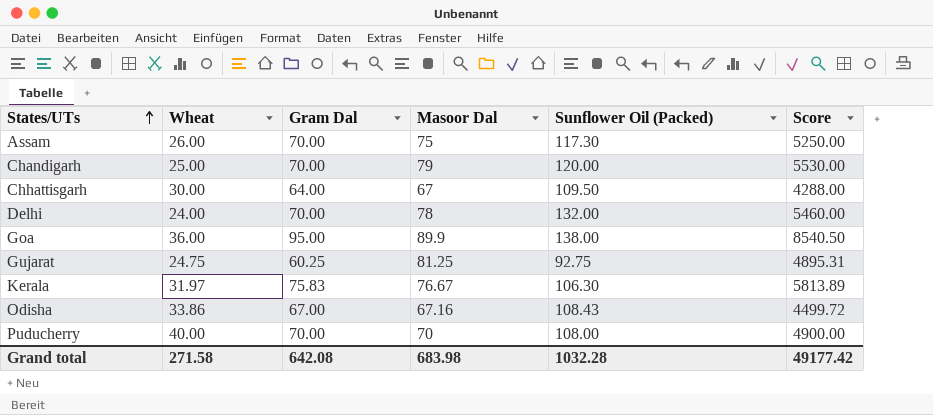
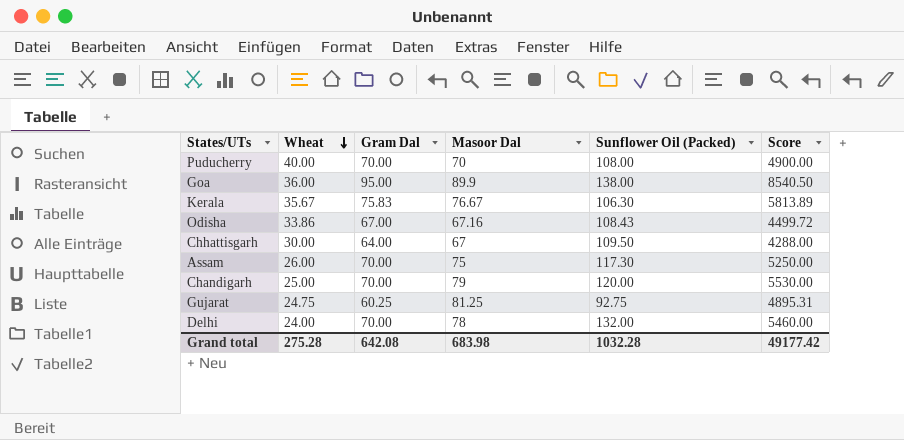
row order: States/UTs ascending -> Wheat descending
Kerala | Wheat: 31.97 -> 35.67
Grand total | Wheat: 271.58 -> 275.28

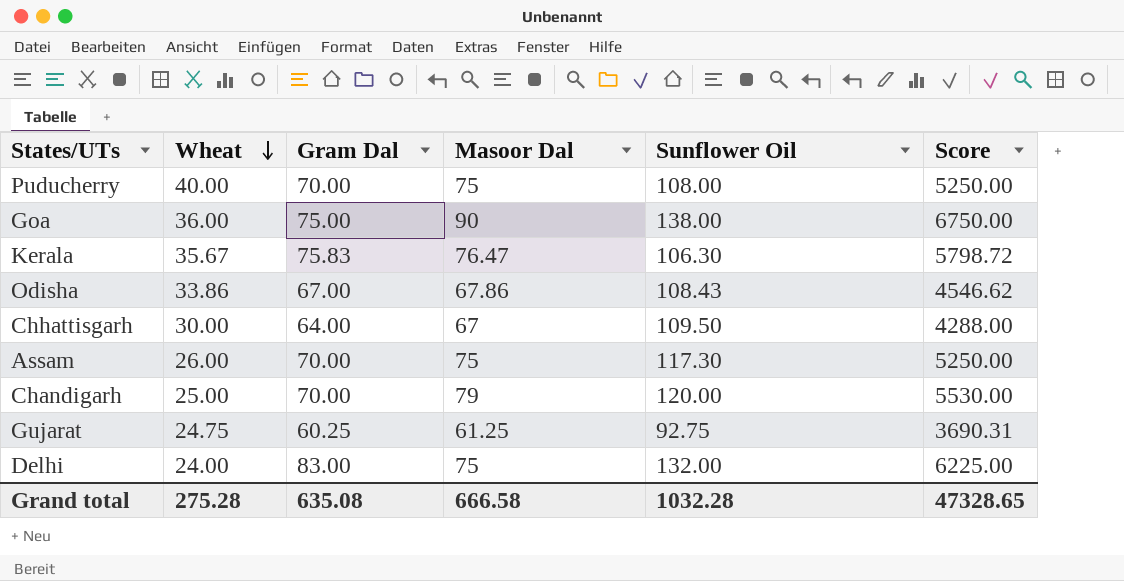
column name: Sunflower Oil (Packed) -> Sunflower Oil
Puducherry | Masoor Dal: 70 -> 75
Puducherry | Score: 4900.00 -> 5250.00
Goa | Gram Dal: 95.00 -> 75.00
Goa | Masoor Dal: 89.9 -> 90
Goa | Score: 8540.50 -> 6750.00
Kerala | Masoor Dal: 76.67 -> 76.47
Kerala | Score: 5813.89 -> 5798.72
Odisha | Masoor Dal: 67.16 -> 67.86
Odisha | Score: 4499.72 -> 4546.62
Gujarat | Masoor Dal: 81.25 -> 61.25
Gujarat | Score: 4895.31 -> 3690.31
Delhi | Gram Dal: 70.00 -> 83.00
Delhi | Masoor Dal: 78 -> 75
Delhi | Score: 5460.00 -> 6225.00
Grand total | Gram Dal: 642.08 -> 635.08
Grand total | Masoor Dal: 683.98 -> 666.58
Grand total | Score: 49177.42 -> 47328.65

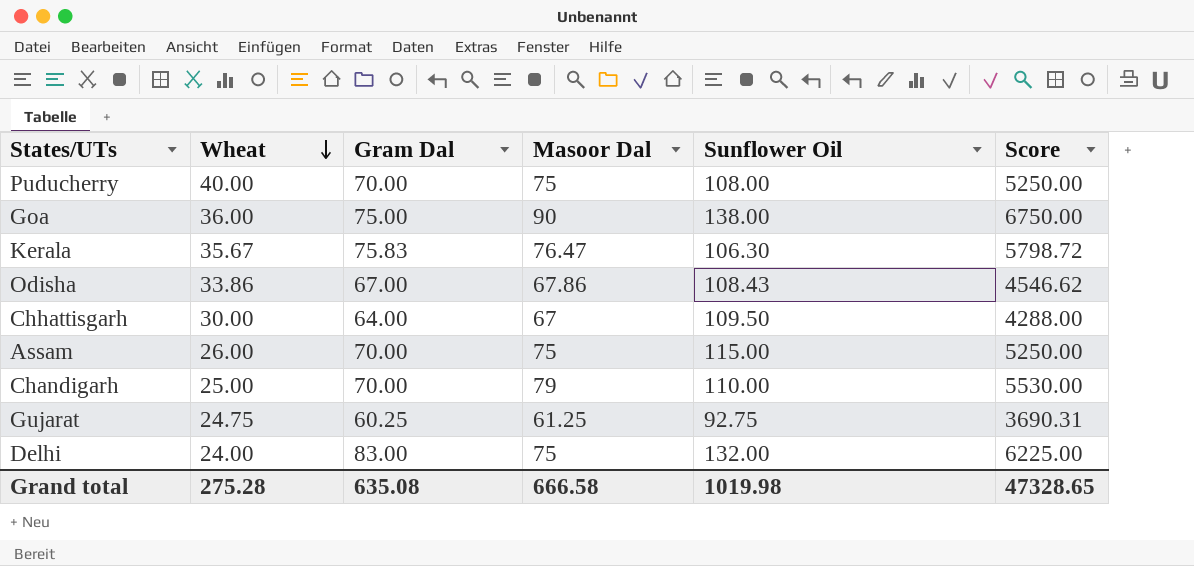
Assam | Sunflower Oil: 117.30 -> 115.00
Chandigarh | Sunflower Oil: 120.00 -> 110.00
Grand total | Sunflower Oil: 1032.28 -> 1019.98

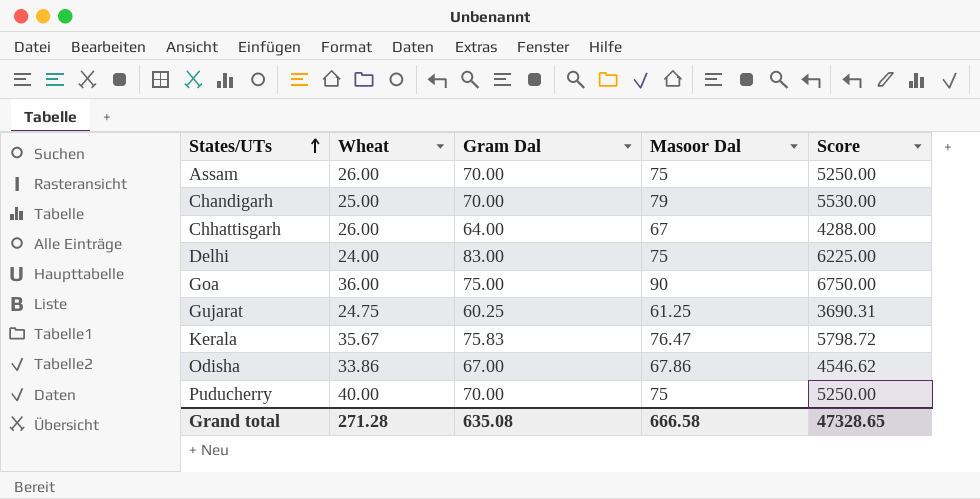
row order: Wheat descending -> States/UTs ascending
column Sunflower Oil | position: 5 -> none
Chhattisgarh | Wheat: 30.00 -> 26.00
Grand total | Wheat: 275.28 -> 271.28

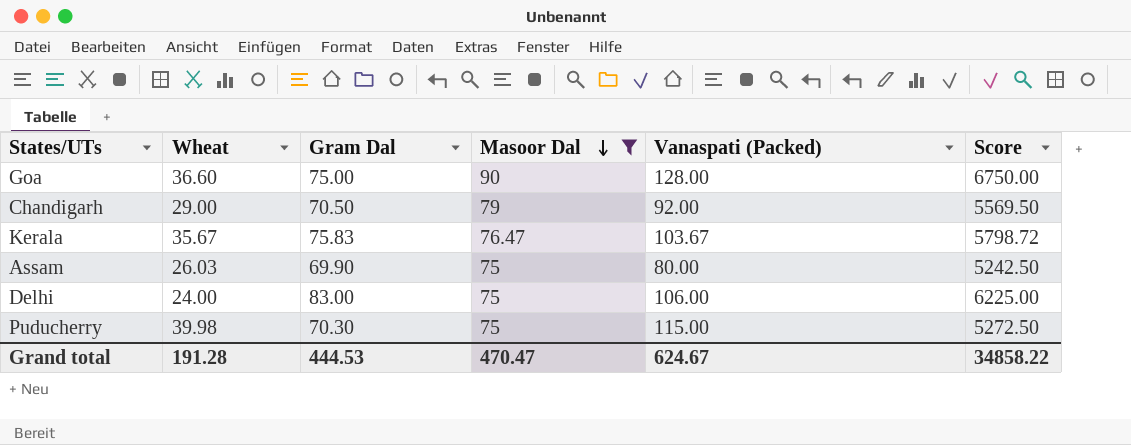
filter: none -> Masoor Dal >= 75
row order: States/UTs ascending -> Masoor Dal descending
column Vanaspati (Packed) | position: none -> 5
Goa | Wheat: 36.00 -> 36.60
Chandigarh | Wheat: 25.00 -> 29.00
Chandigarh | Gram Dal: 70.00 -> 70.50
Chandigarh | Score: 5530.00 -> 5569.50
Assam | Wheat: 26.00 -> 26.03
Assam | Gram Dal: 70.00 -> 69.90
Assam | Score: 5250.00 -> 5242.50
Puducherry | Wheat: 40.00 -> 39.98
Puducherry | Gram Dal: 70.00 -> 70.30
Puducherry | Score: 5250.00 -> 5272.50
Grand total | Wheat: 271.28 -> 191.28
Grand total | Gram Dal: 635.08 -> 444.53
Grand total | Masoor Dal: 666.58 -> 470.47
Grand total | Score: 47328.65 -> 34858.22

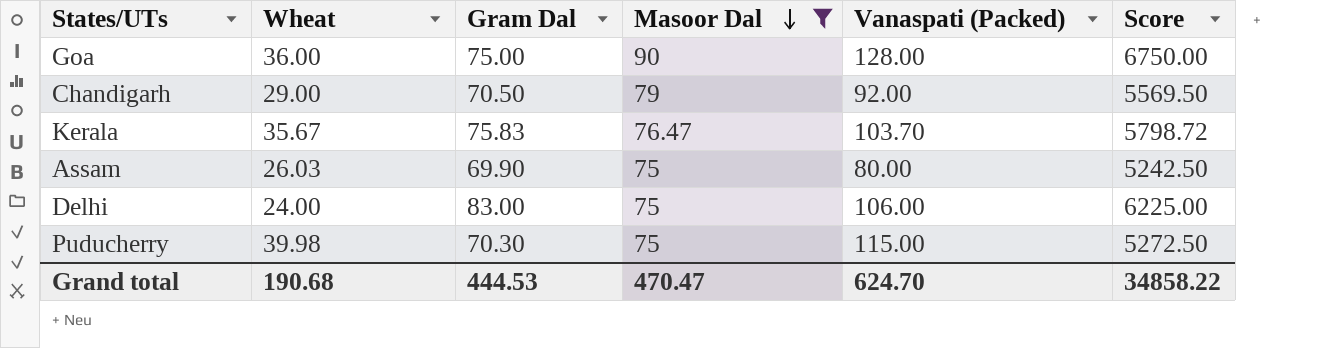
Goa | Wheat: 36.60 -> 36.00
Kerala | Vanaspati (Packed): 103.67 -> 103.70
Grand total | Wheat: 191.28 -> 190.68
Grand total | Vanaspati (Packed): 624.67 -> 624.70

